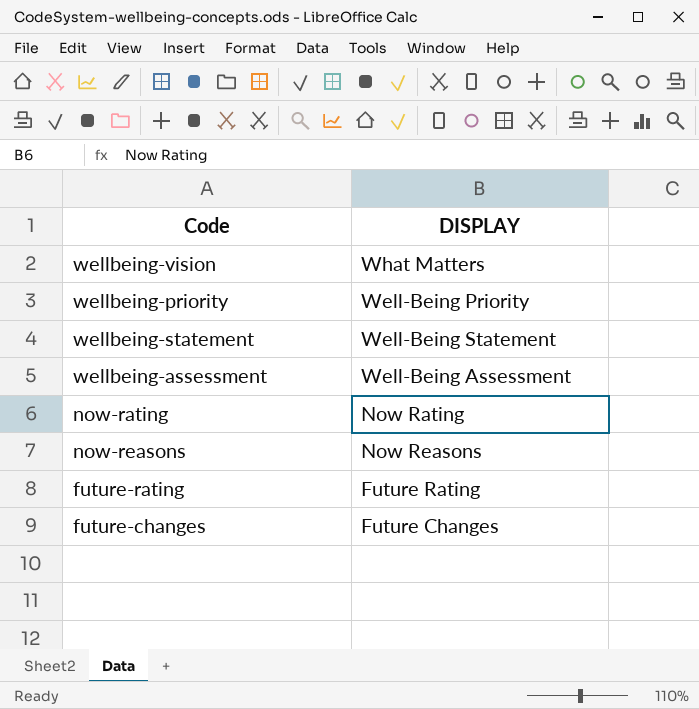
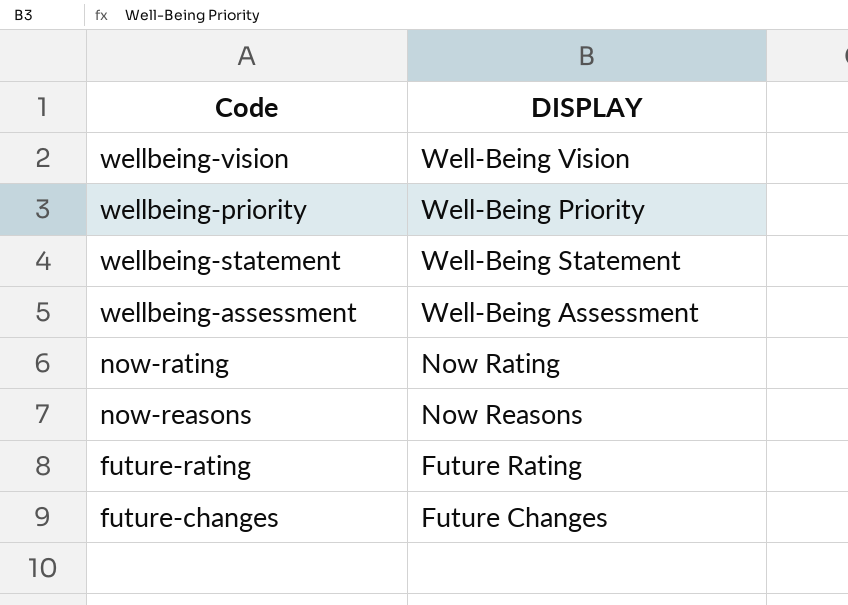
wellbeing-vision | DISPLAY: What Matters -> Well-Being Vision

